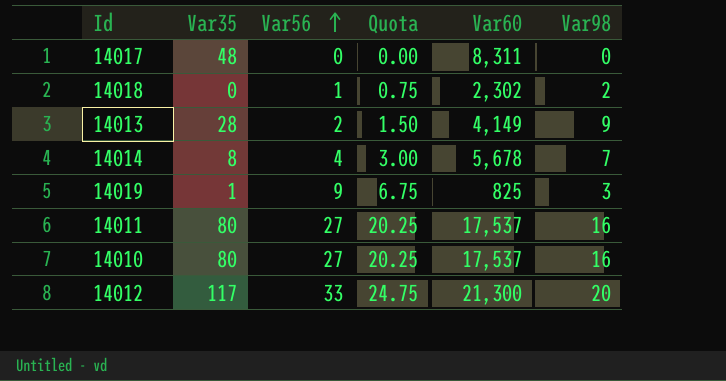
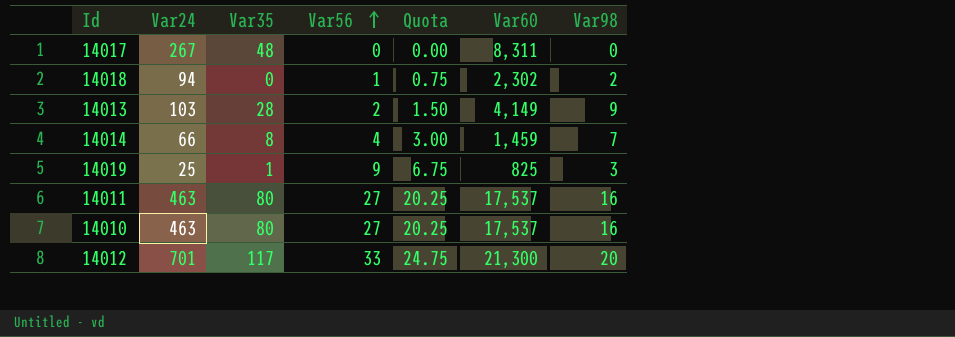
column Var24 | position: none -> 2
14014 | Var60: 5,678 -> 1,459

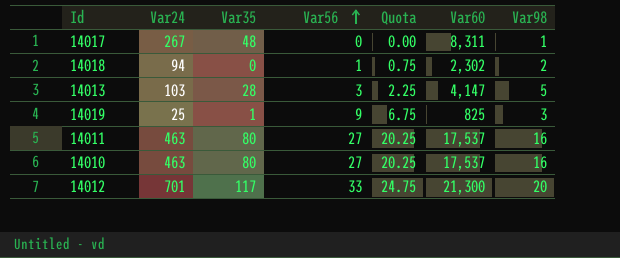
row 14014: 66 | 8 | 4 | 3.00 | 1,459 | 7 -> none
14017 | Var98: 0 -> 1
14013 | Var56: 2 -> 3
14013 | Quota: 1.50 -> 2.25
14013 | Var60: 4,149 -> 4,147
14013 | Var98: 9 -> 5

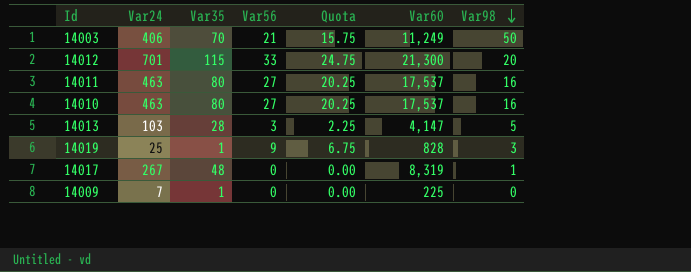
row order: Var56 ascending -> Var98 descending
row 14018: 94 | 0 | 1 | 0.75 | 2,302 | 2 -> none
row 14003: none -> 406 | 70 | 21 | 15.75 | 11,249 | 50
14012 | Var35: 117 -> 115
14019 | Var60: 825 -> 828
14017 | Var60: 8,311 -> 8,319
row 14009: none -> 7 | 1 | 0 | 0.00 | 225 | 0

